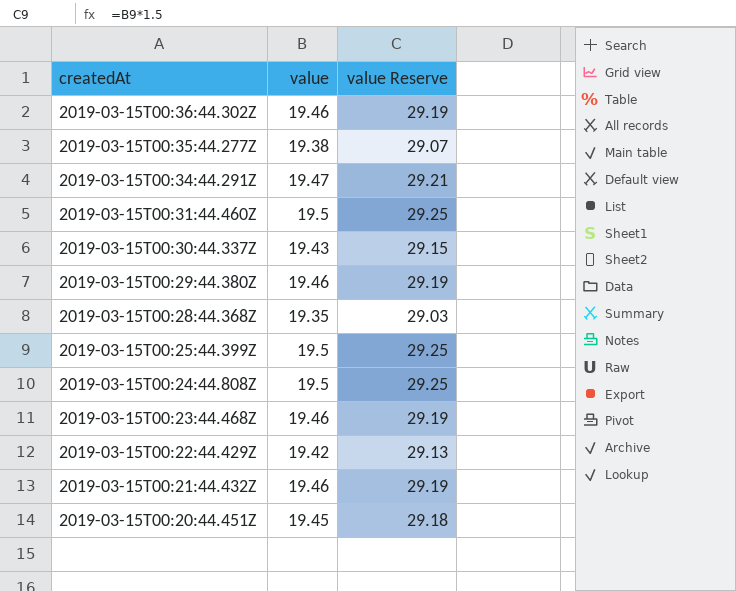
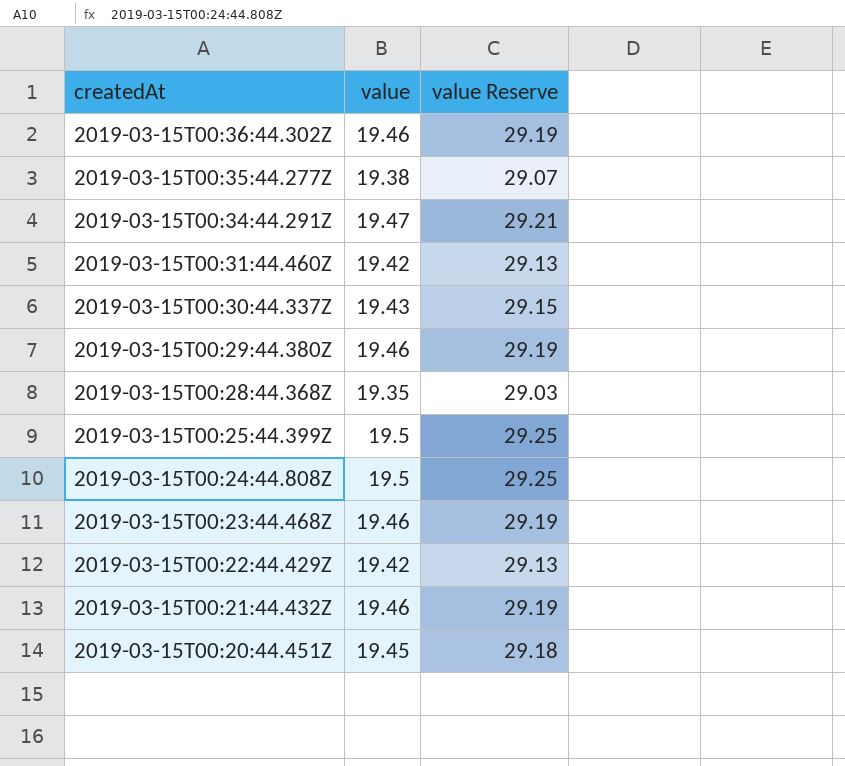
2019-03-15T00:31:44.460Z | value: 19.5 -> 19.42
2019-03-15T00:31:44.460Z | value Reserve: 29.25 -> 29.13

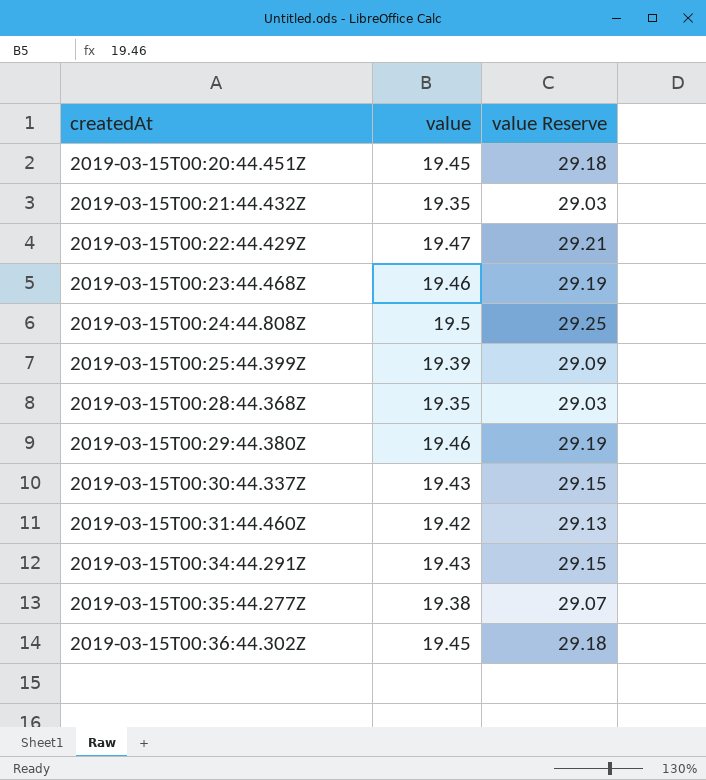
row order: createdAt descending -> createdAt ascending
2019-03-15T00:21:44.432Z | value: 19.46 -> 19.35
2019-03-15T00:21:44.432Z | value Reserve: 29.19 -> 29.03
2019-03-15T00:22:44.429Z | value: 19.42 -> 19.47
2019-03-15T00:22:44.429Z | value Reserve: 29.13 -> 29.21
2019-03-15T00:25:44.399Z | value: 19.5 -> 19.39
2019-03-15T00:25:44.399Z | value Reserve: 29.25 -> 29.09
2019-03-15T00:34:44.291Z | value: 19.47 -> 19.43
2019-03-15T00:34:44.291Z | value Reserve: 29.21 -> 29.15
2019-03-15T00:36:44.302Z | value: 19.46 -> 19.45
2019-03-15T00:36:44.302Z | value Reserve: 29.19 -> 29.18

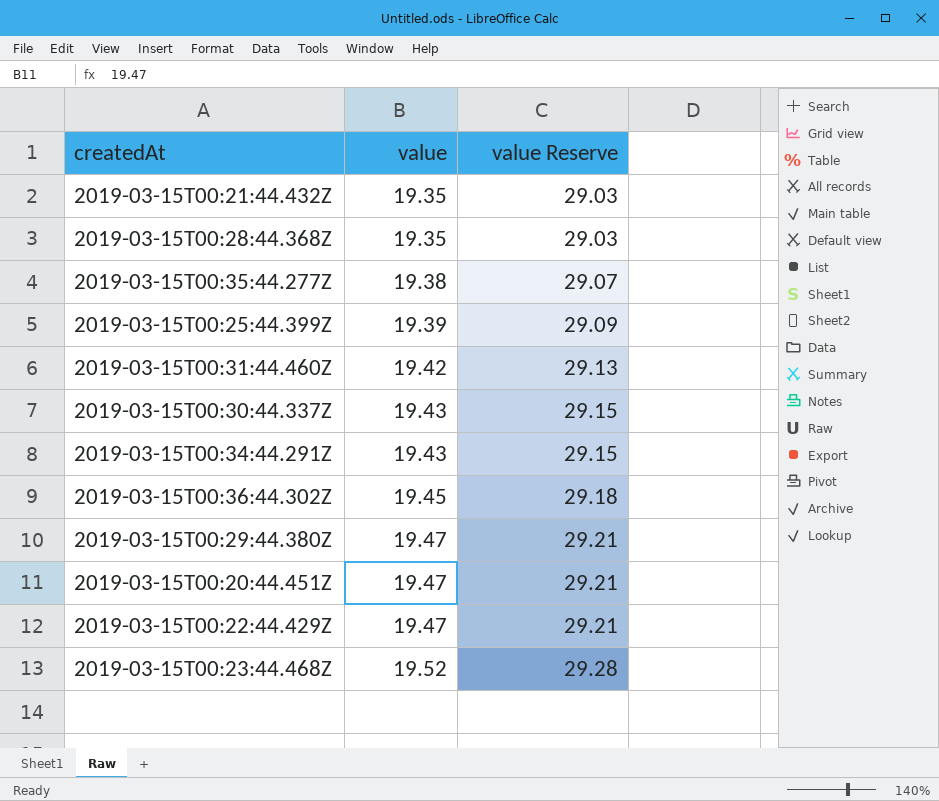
row order: createdAt ascending -> value ascending
row 2019-03-15T00:24:44.808Z: 19.5 | 29.25 -> none
2019-03-15T00:29:44.380Z | value: 19.46 -> 19.47
2019-03-15T00:29:44.380Z | value Reserve: 29.19 -> 29.21
2019-03-15T00:20:44.451Z | value: 19.45 -> 19.47
2019-03-15T00:20:44.451Z | value Reserve: 29.18 -> 29.21
2019-03-15T00:23:44.468Z | value: 19.46 -> 19.52
2019-03-15T00:23:44.468Z | value Reserve: 29.19 -> 29.28

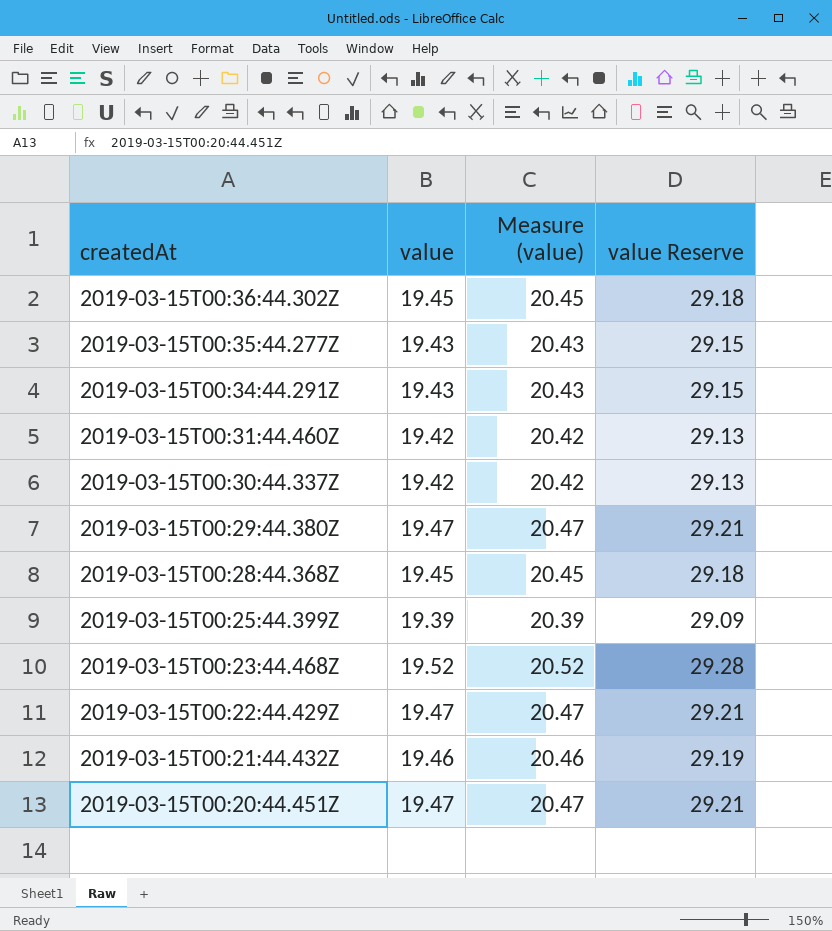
row order: value ascending -> createdAt descending
column Measure (value) | formula: none -> [value] + 1
2019-03-15T00:35:44.277Z | value: 19.38 -> 19.43
2019-03-15T00:35:44.277Z | value Reserve: 29.07 -> 29.15
2019-03-15T00:30:44.337Z | value: 19.43 -> 19.42
2019-03-15T00:30:44.337Z | value Reserve: 29.15 -> 29.13
2019-03-15T00:28:44.368Z | value: 19.35 -> 19.45
2019-03-15T00:28:44.368Z | value Reserve: 29.03 -> 29.18
2019-03-15T00:21:44.432Z | value: 19.35 -> 19.46
2019-03-15T00:21:44.432Z | value Reserve: 29.03 -> 29.19

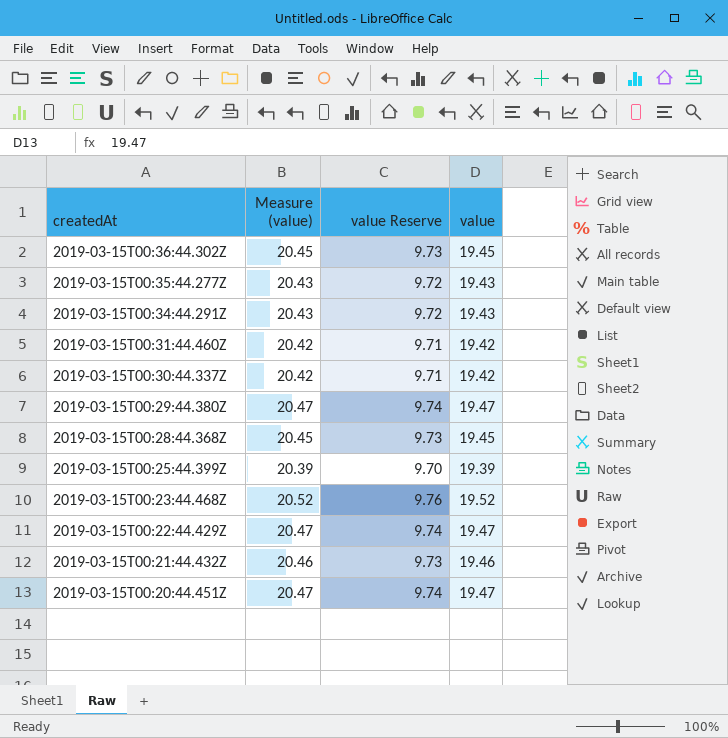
column value Reserve | formula: [value] * 1.5 -> [value] * 0.5
column value | position: 2 -> 4

